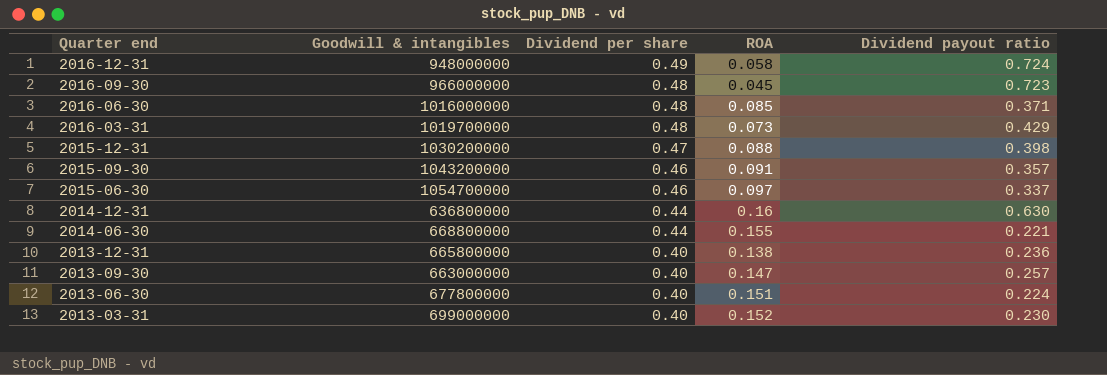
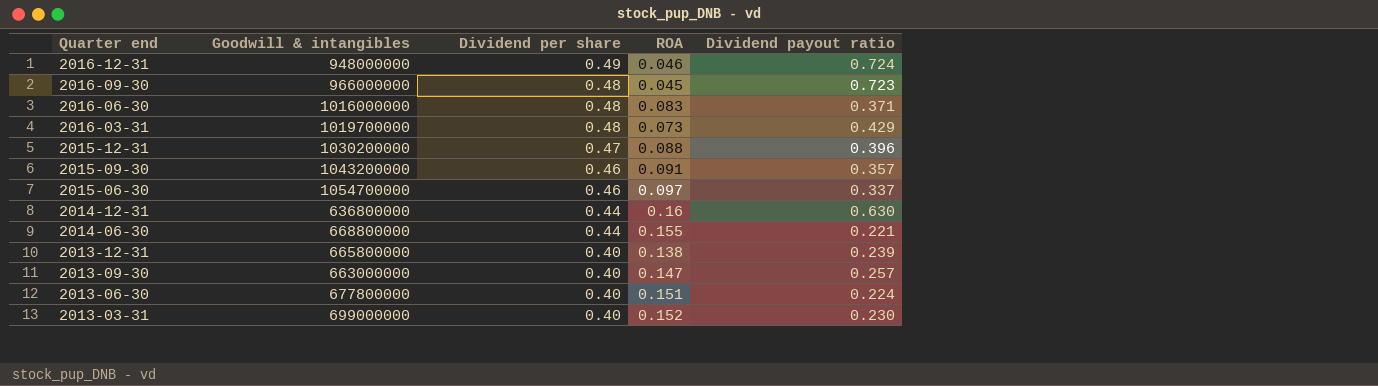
2016-12-31 | ROA: 0.058 -> 0.046
2016-06-30 | ROA: 0.085 -> 0.083
2015-12-31 | Dividend payout ratio: 0.398 -> 0.396
2013-12-31 | Dividend payout ratio: 0.236 -> 0.239

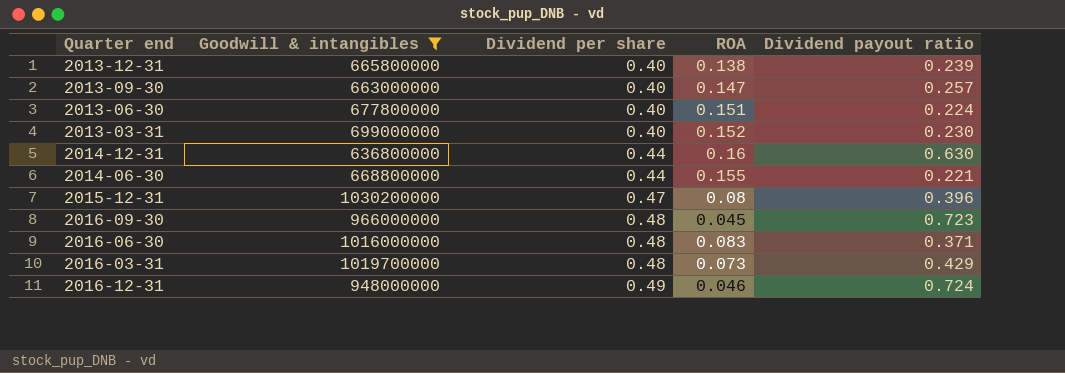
filter: none -> Goodwill & intangibles <= 1030200000
row order: Quarter end descending -> Dividend per share ascending
2015-12-31 | ROA: 0.088 -> 0.08

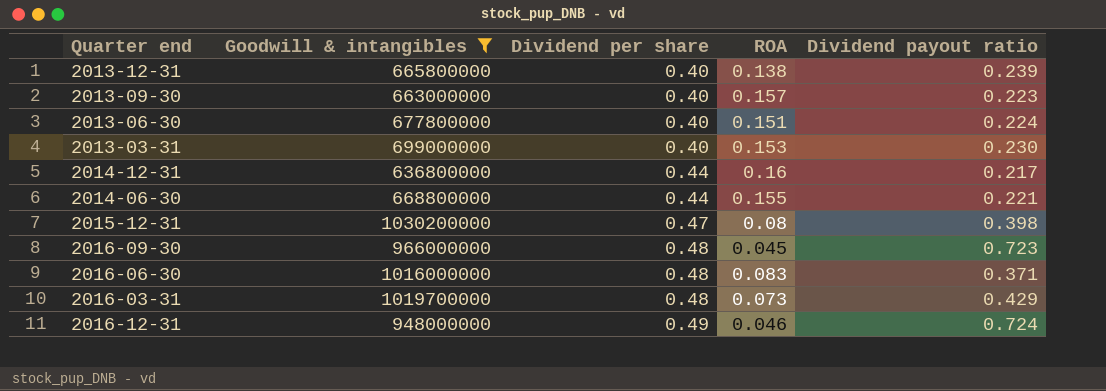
2013-09-30 | ROA: 0.147 -> 0.157
2013-09-30 | Dividend payout ratio: 0.257 -> 0.223
2013-03-31 | ROA: 0.152 -> 0.153
2014-12-31 | Dividend payout ratio: 0.630 -> 0.217
2015-12-31 | Dividend payout ratio: 0.396 -> 0.398

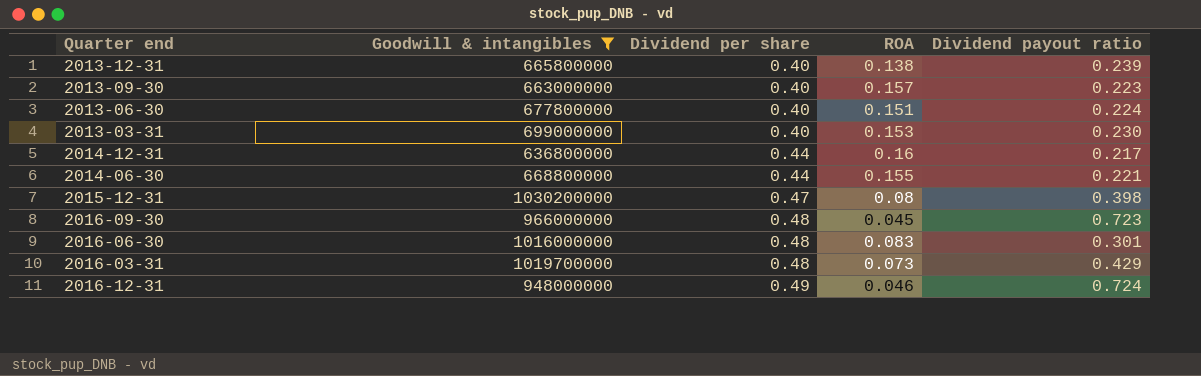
2016-06-30 | Dividend payout ratio: 0.371 -> 0.301

